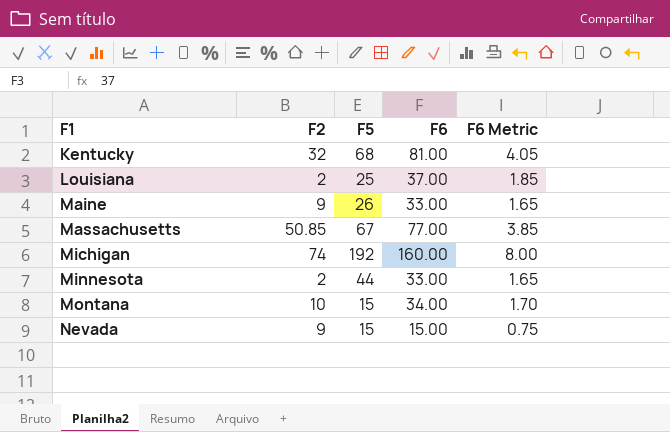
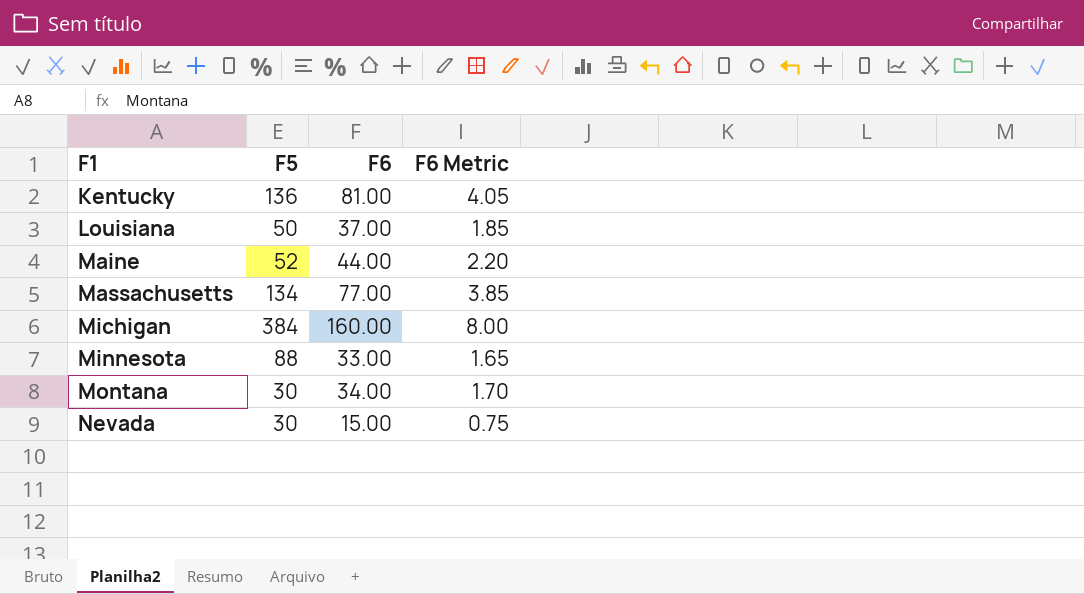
column F2 | position: 2 -> none
Kentucky | F5: 68 -> 136
Louisiana | F5: 25 -> 50
Maine | F5: 26 -> 52
Maine | F6: 33.00 -> 44.00
Maine | F6 Metric: 1.65 -> 2.20
Massachusetts | F5: 67 -> 134
Michigan | F5: 192 -> 384
Minnesota | F5: 44 -> 88
Montana | F5: 15 -> 30
Nevada | F5: 15 -> 30

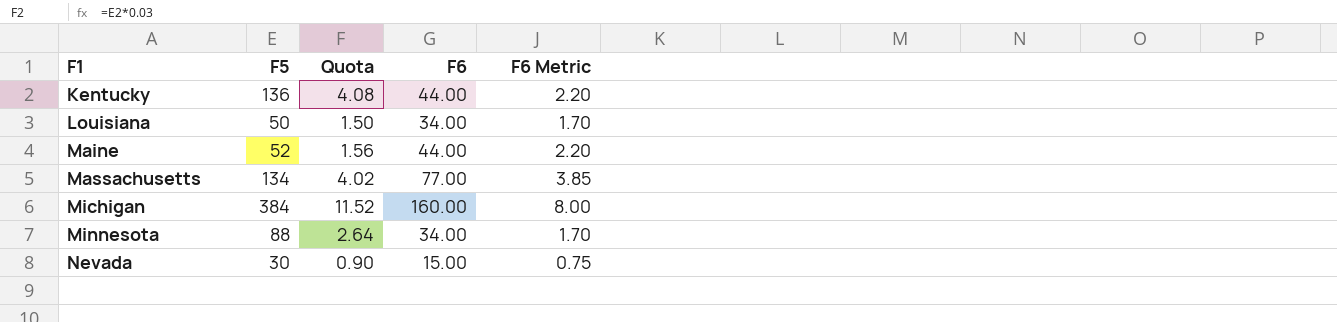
column Quota | formula: none -> [F5] * 0.03
row Montana: 30 | 34.00 | 1.70 -> none
Kentucky | F6: 81.00 -> 44.00
Kentucky | F6 Metric: 4.05 -> 2.20
Louisiana | F6: 37.00 -> 34.00
Louisiana | F6 Metric: 1.85 -> 1.70
Minnesota | F6: 33.00 -> 34.00
Minnesota | F6 Metric: 1.65 -> 1.70

